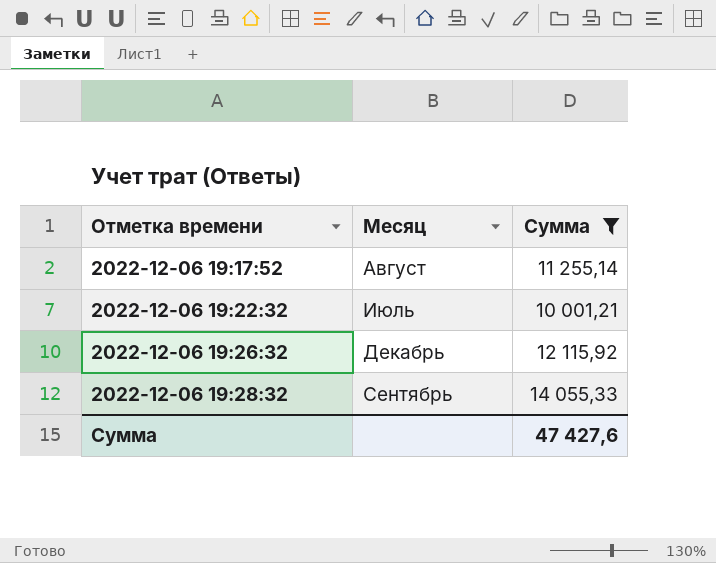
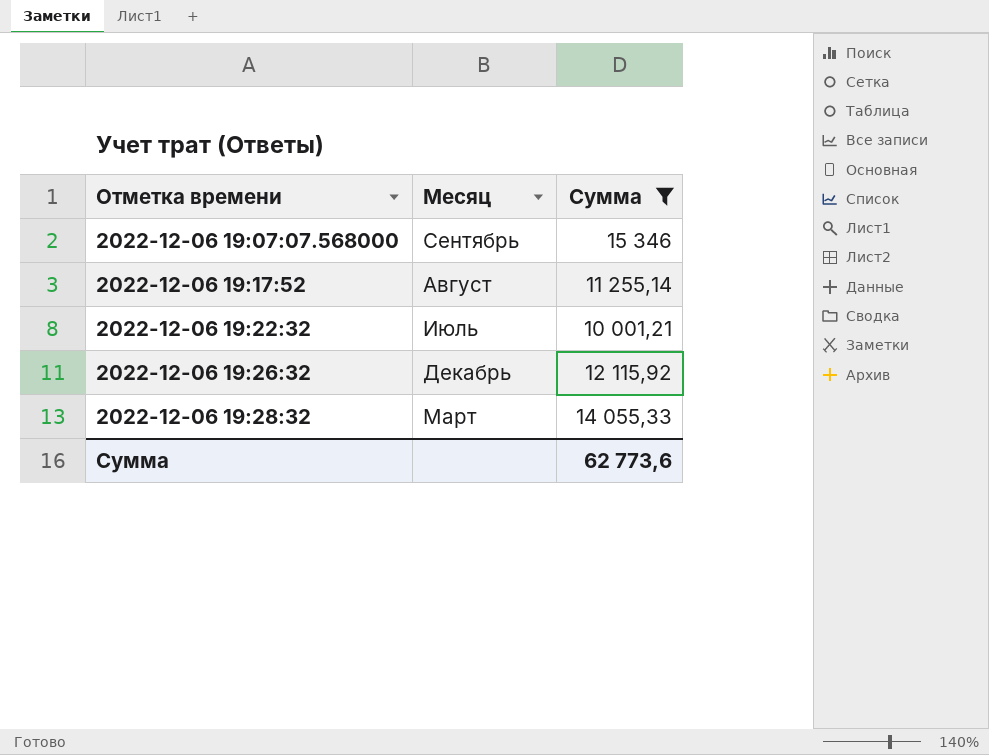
row 2022-12-06 19:07:07.568000: none -> Сентябрь | 15 346
2022-12-06 19:28:32 | Месяц: Сентябрь -> Март
Сумма | Сумма: 47 427,6 -> 62 773,6

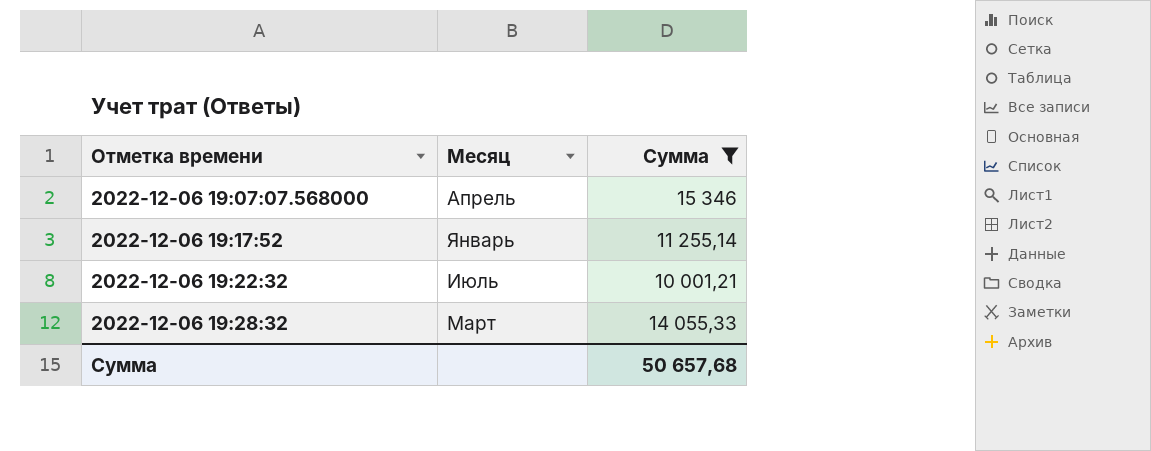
row 2022-12-06 19:26:32: Декабрь | 12 115,92 -> none
2022-12-06 19:07:07.568000 | Месяц: Сентябрь -> Апрель
2022-12-06 19:17:52 | Месяц: Август -> Январь
Сумма | Сумма: 62 773,6 -> 50 657,68

